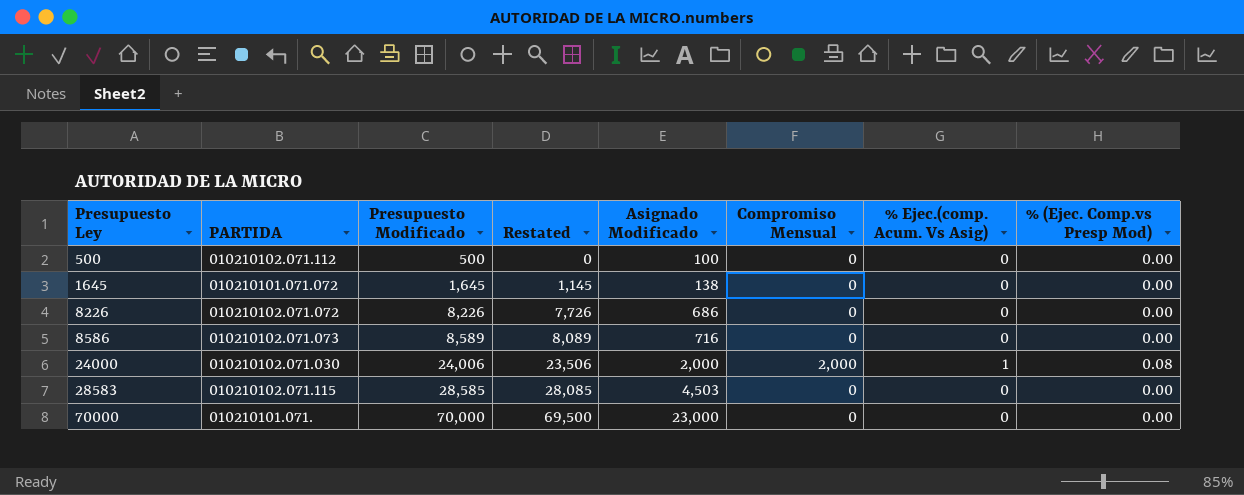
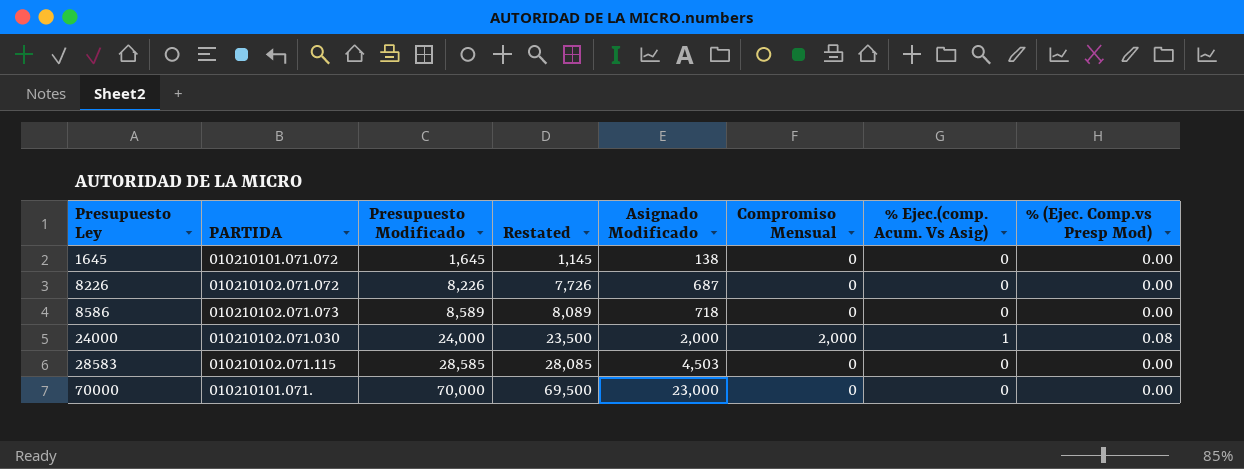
row 500: 010210102.071.112 | 500 | 0 | 100 | 0 | 0 | 0.00 -> none
8226 | Asignado Modificado: 686 -> 687
8586 | Asignado Modificado: 716 -> 718
24000 | Presupuesto Modificado: 24,006 -> 24,000
24000 | Restated: 23,506 -> 23,500

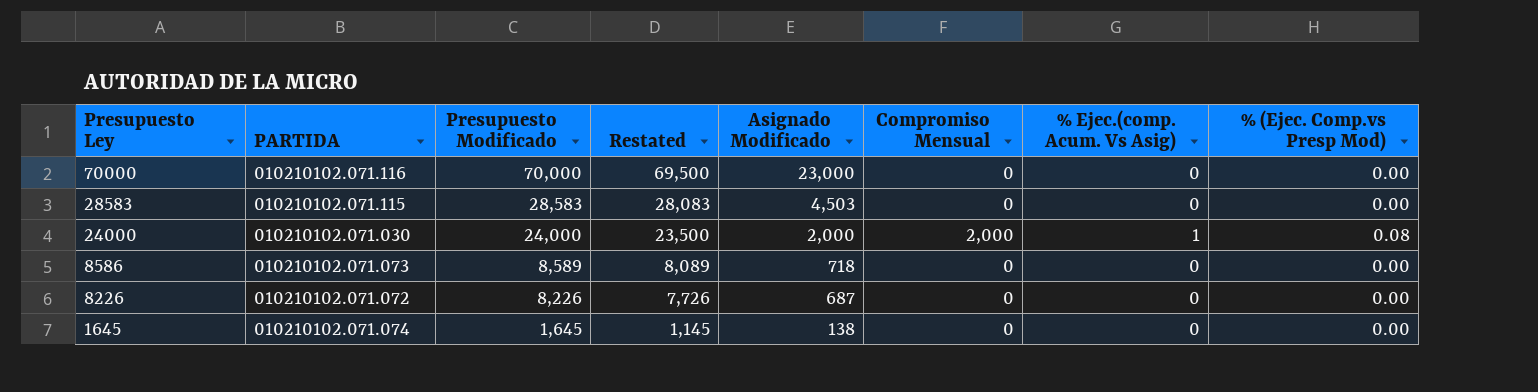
row order: Presupuesto Ley ascending -> Presupuesto Ley descending
70000 | PARTIDA: 010210101.071. -> 010210102.071.116
28583 | Presupuesto Modificado: 28,585 -> 28,583
28583 | Restated: 28,085 -> 28,083
1645 | PARTIDA: 010210101.071.072 -> 010210102.071.074

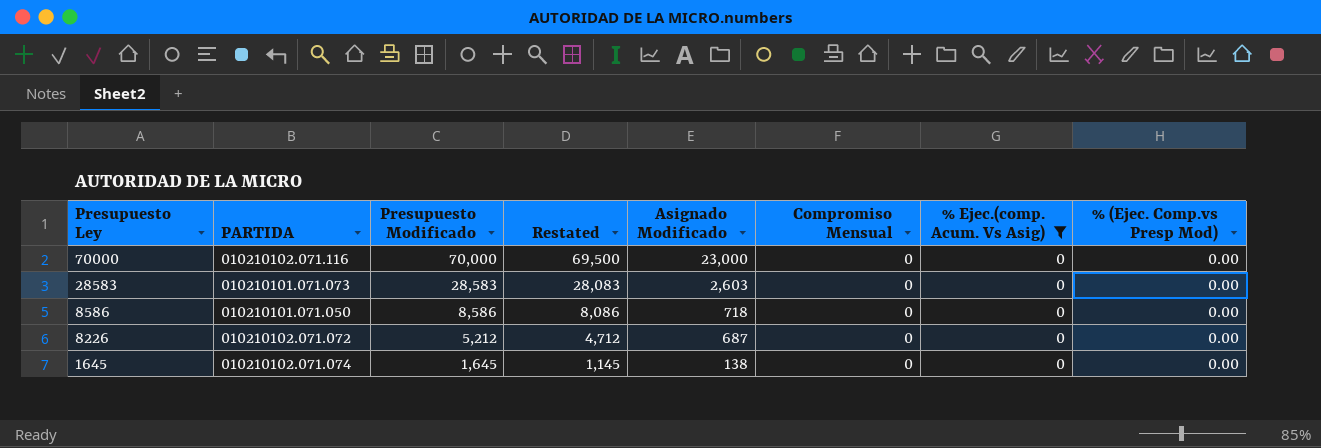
filter: none -> % Ejec.(comp. Acum. Vs Asig) = 0
28583 | PARTIDA: 010210102.071.115 -> 010210101.071.073
28583 | Asignado Modificado: 4,503 -> 2,603
8586 | PARTIDA: 010210102.071.073 -> 010210101.071.050
8586 | Presupuesto Modificado: 8,589 -> 8,586
8586 | Restated: 8,089 -> 8,086
8226 | Presupuesto Modificado: 8,226 -> 5,212
8226 | Restated: 7,726 -> 4,712

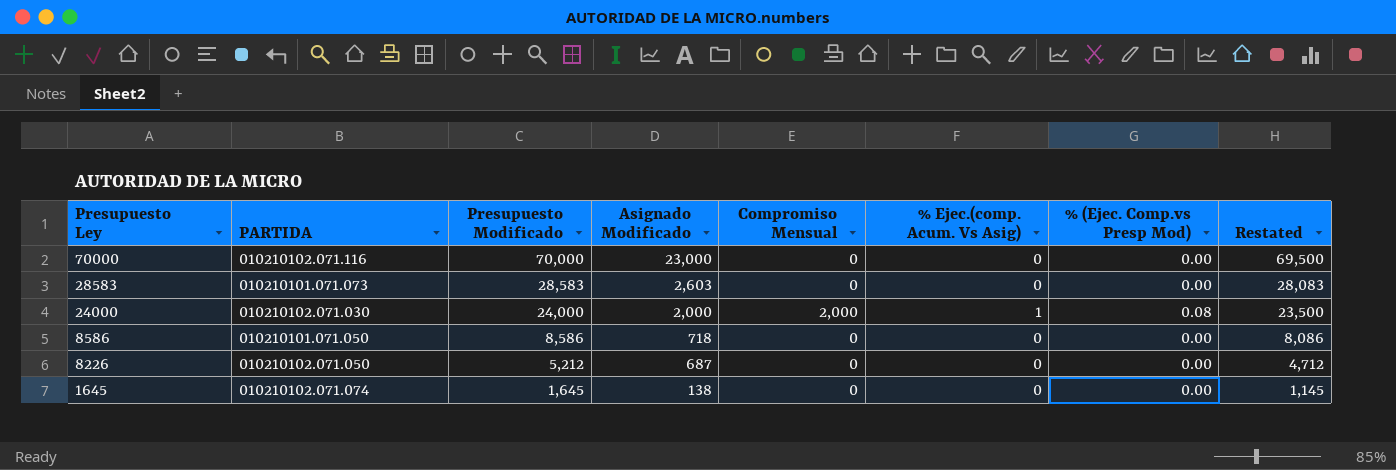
filter: % Ejec.(comp. Acum. Vs Asig) = 0 -> none
column Restated | position: 4 -> 8
8226 | PARTIDA: 010210102.071.072 -> 010210102.071.050

